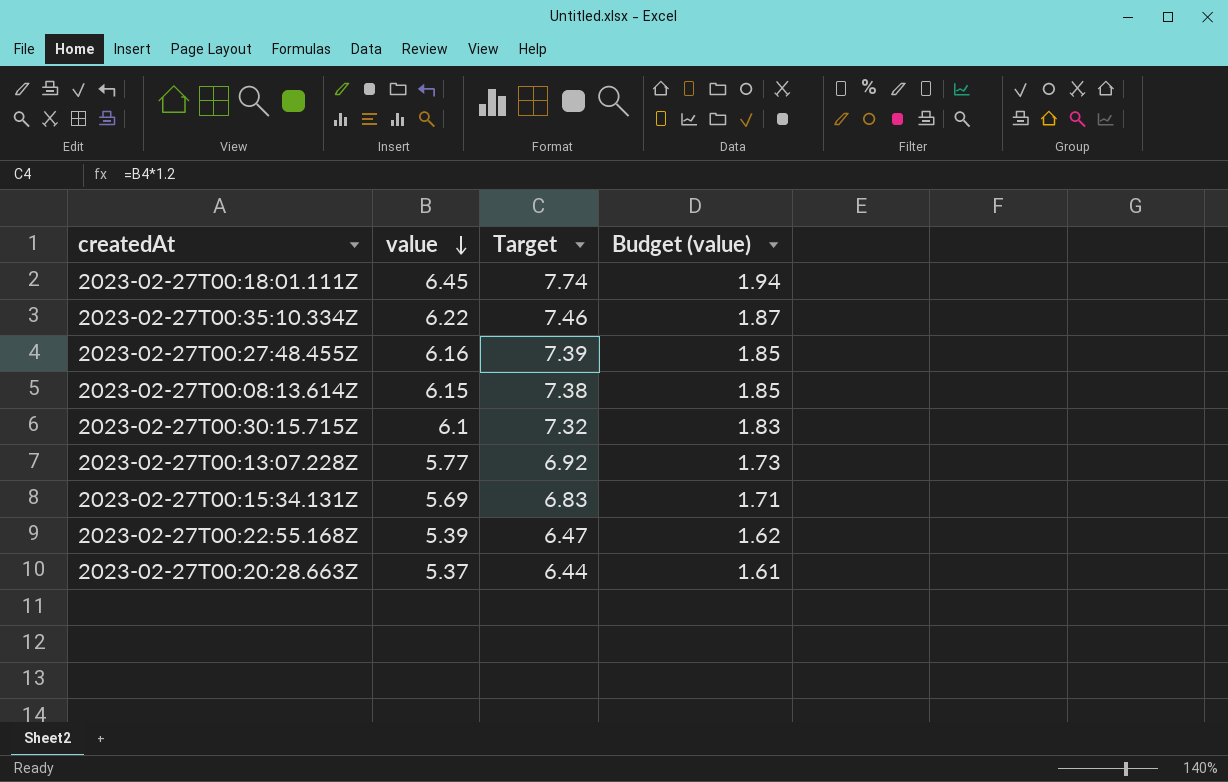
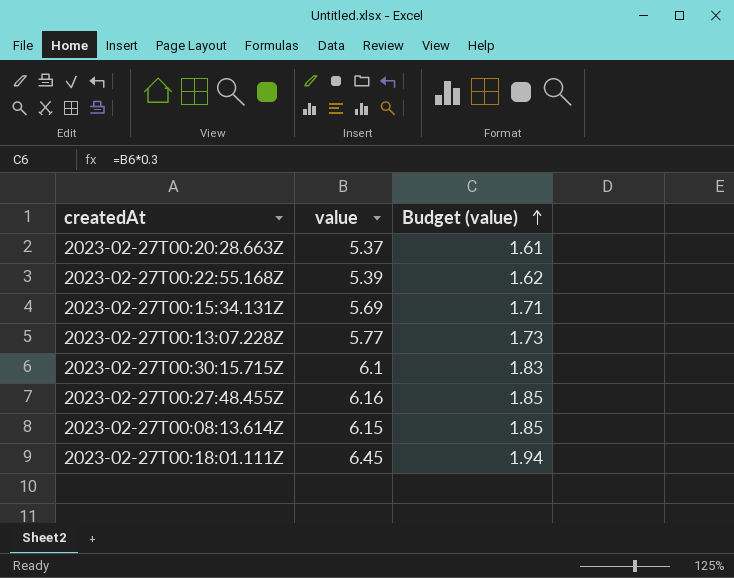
row order: value descending -> Budget (value) ascending
column Target | formula: [value] * 1.2 -> none
row 2023-02-27T00:35:10.334Z: 6.22 | 7.46 | 1.87 -> none

